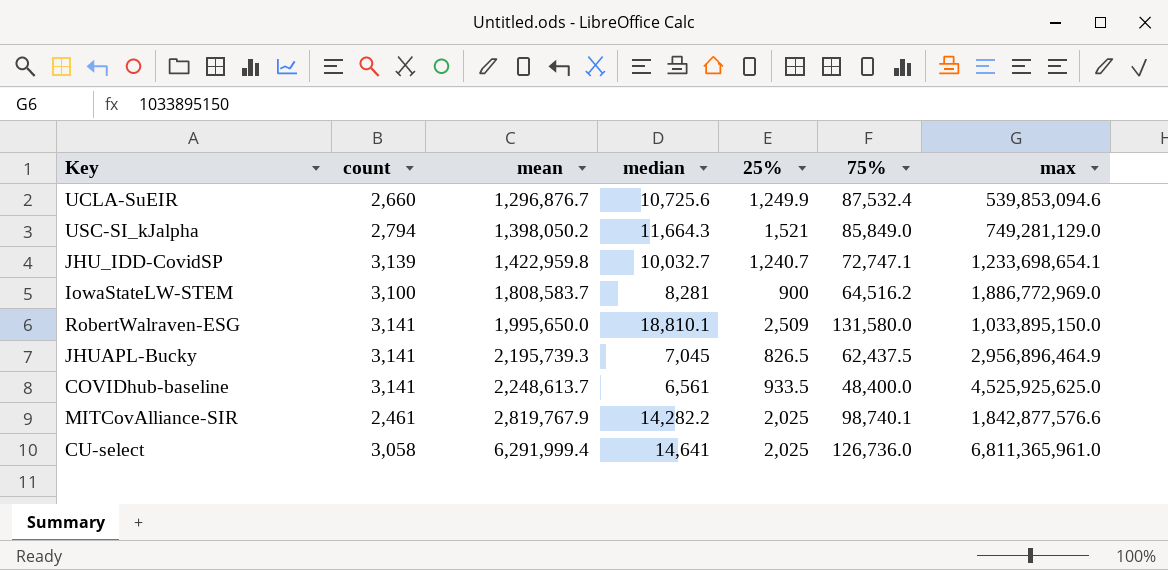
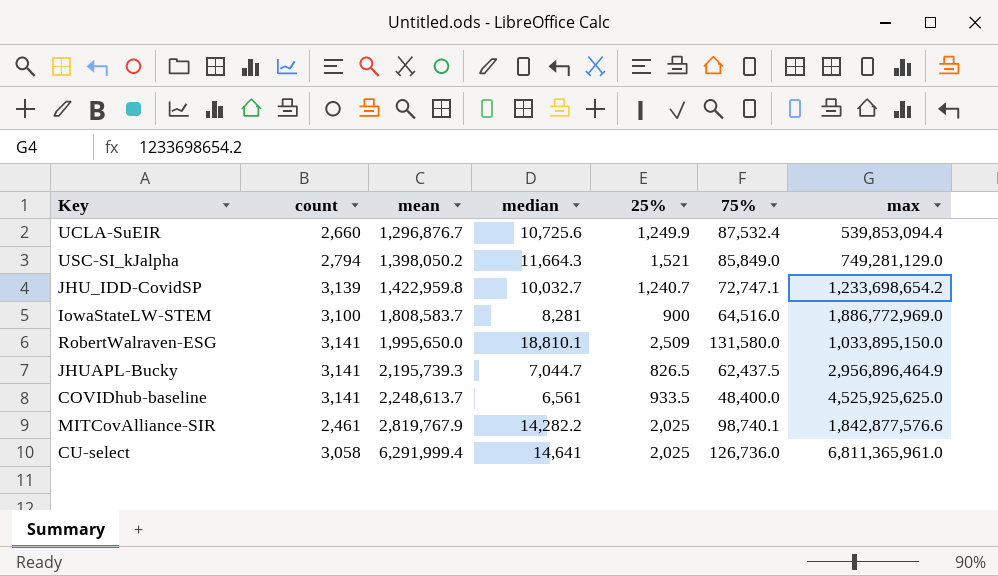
UCLA-SuEIR | max: 539,853,094.6 -> 539,853,094.4
JHU_IDD-CovidSP | max: 1,233,698,654.1 -> 1,233,698,654.2
IowaStateLW-STEM | 75%: 64,516.2 -> 64,516.0
JHUAPL-Bucky | median: 7,045 -> 7,044.7

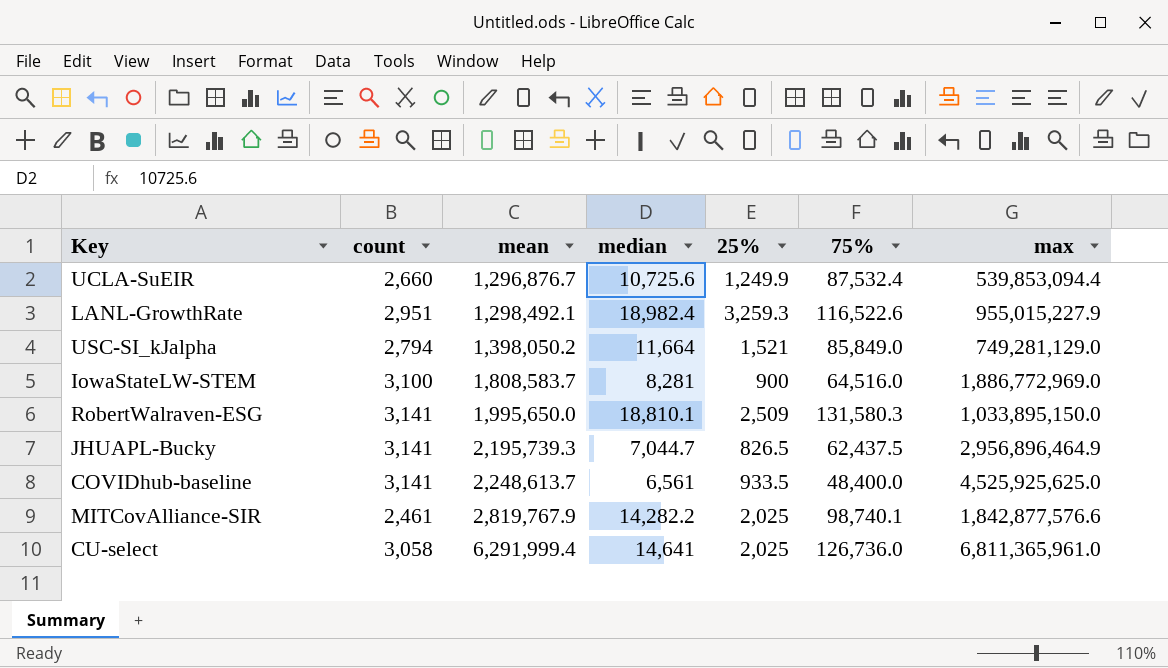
row JHU_IDD-CovidSP: 3,139 | 1,422,959.8 | 10,032.7 | 1,240.7 | 72,747.1 | 1,233,698,654.2 -> none
row LANL-GrowthRate: none -> 2,951 | 1,298,492.1 | 18,982.4 | 3,259.3 | 116,522.6 | 955,015,227.9
USC-SI_kJalpha | median: 11,664.3 -> 11,664
RobertWalraven-ESG | 75%: 131,580.0 -> 131,580.3

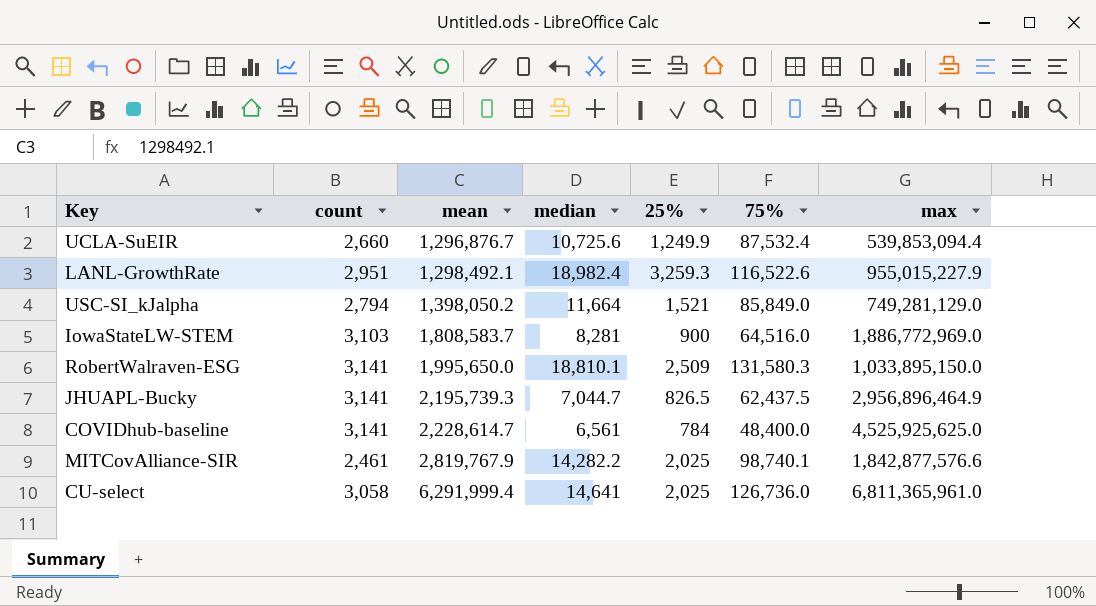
IowaStateLW-STEM | count: 3,100 -> 3,103
COVIDhub-baseline | mean: 2,248,613.7 -> 2,228,614.7
COVIDhub-baseline | 25%: 933.5 -> 784

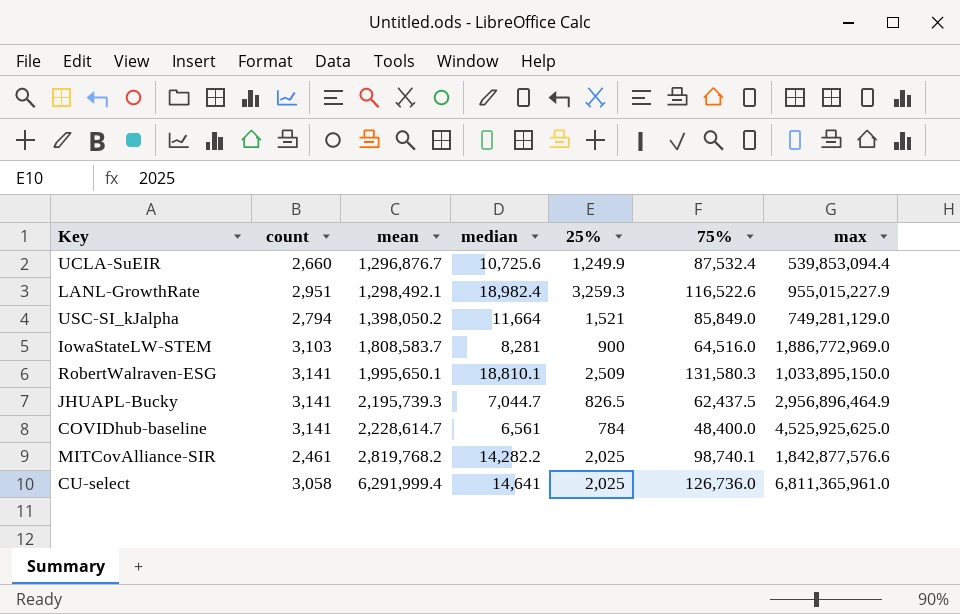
RobertWalraven-ESG | mean: 1,995,650.0 -> 1,995,650.1
MITCovAlliance-SIR | mean: 2,819,767.9 -> 2,819,768.2

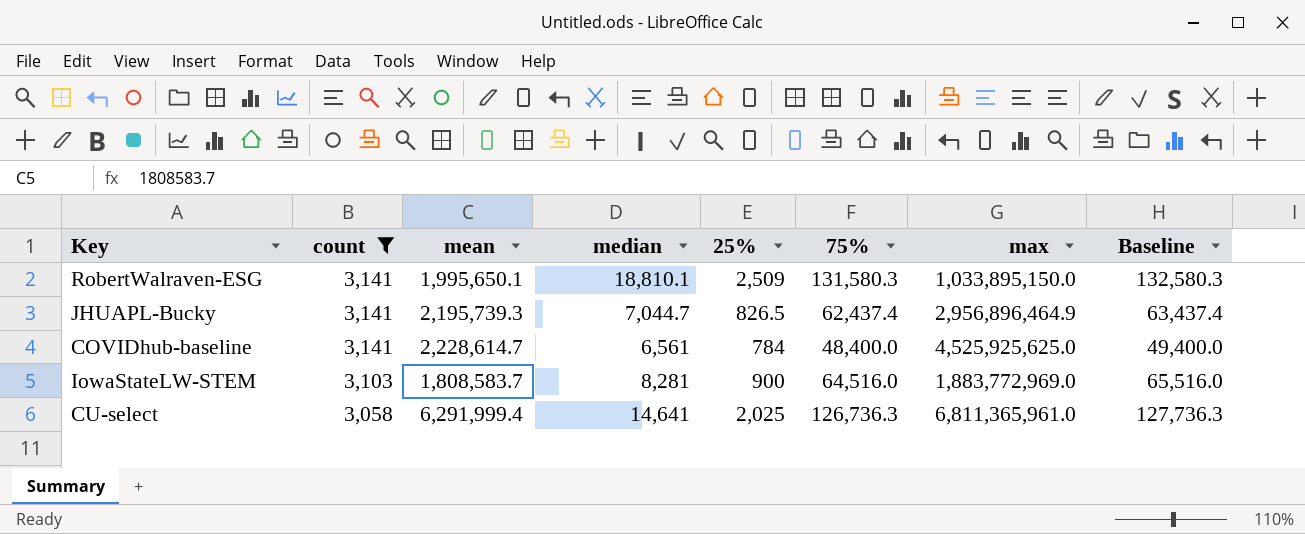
filter: none -> count >= 3,058
row order: mean ascending -> count descending
column Baseline | formula: none -> [75%] + 1000
JHUAPL-Bucky | 75%: 62,437.5 -> 62,437.4
IowaStateLW-STEM | max: 1,886,772,969.0 -> 1,883,772,969.0
CU-select | 75%: 126,736.0 -> 126,736.3

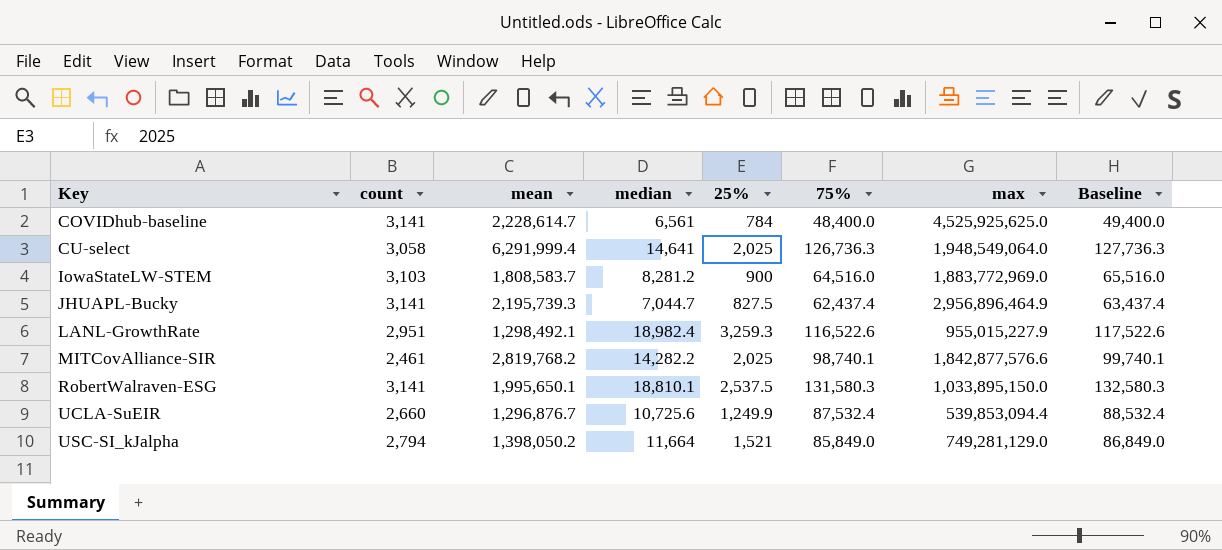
filter: count >= 3,058 -> none
row order: count descending -> Key ascending
CU-select | max: 6,811,365,961.0 -> 1,948,549,064.0
IowaStateLW-STEM | median: 8,281 -> 8,281.2
JHUAPL-Bucky | 25%: 826.5 -> 827.5
RobertWalraven-ESG | 25%: 2,509 -> 2,537.5

